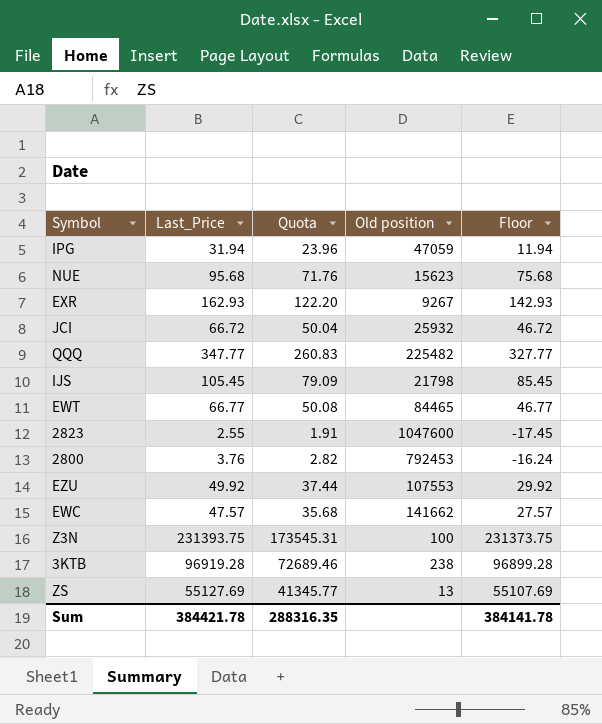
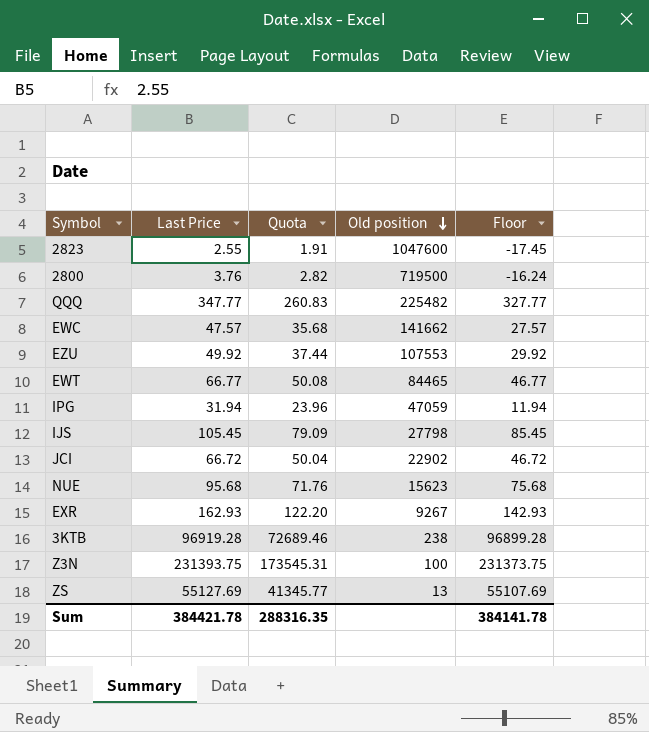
row order: none -> Old position descending
column name: Last_Price -> Last Price
2800 | Old position: 792453 -> 719500
IJS | Old position: 21798 -> 27798
JCI | Old position: 25932 -> 22902

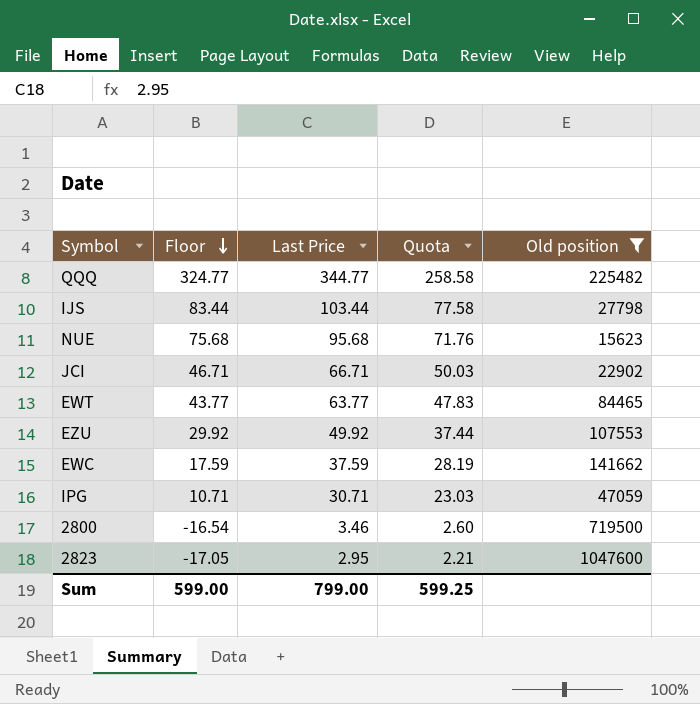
filter: none -> Old position >= 15623
row order: Old position descending -> Floor descending
column Floor | position: 5 -> 2
QQQ | Floor: 327.77 -> 324.77
QQQ | Last Price: 347.77 -> 344.77
QQQ | Quota: 260.83 -> 258.58
IJS | Floor: 85.45 -> 83.44
IJS | Last Price: 105.45 -> 103.44
IJS | Quota: 79.09 -> 77.58
JCI | Floor: 46.72 -> 46.71
JCI | Last Price: 66.72 -> 66.71
JCI | Quota: 50.04 -> 50.03
EWT | Floor: 46.77 -> 43.77
EWT | Last Price: 66.77 -> 63.77
EWT | Quota: 50.08 -> 47.83
EWC | Floor: 27.57 -> 17.59
EWC | Last Price: 47.57 -> 37.59
EWC | Quota: 35.68 -> 28.19
IPG | Floor: 11.94 -> 10.71
IPG | Last Price: 31.94 -> 30.71
IPG | Quota: 23.96 -> 23.03
2800 | Floor: -16.24 -> -16.54
2800 | Last Price: 3.76 -> 3.46
2800 | Quota: 2.82 -> 2.60
2823 | Floor: -17.45 -> -17.05
2823 | Last Price: 2.55 -> 2.95
2823 | Quota: 1.91 -> 2.21
Sum | Floor: 384141.78 -> 599.00
Sum | Last Price: 384421.78 -> 799.00
Sum | Quota: 288316.35 -> 599.25

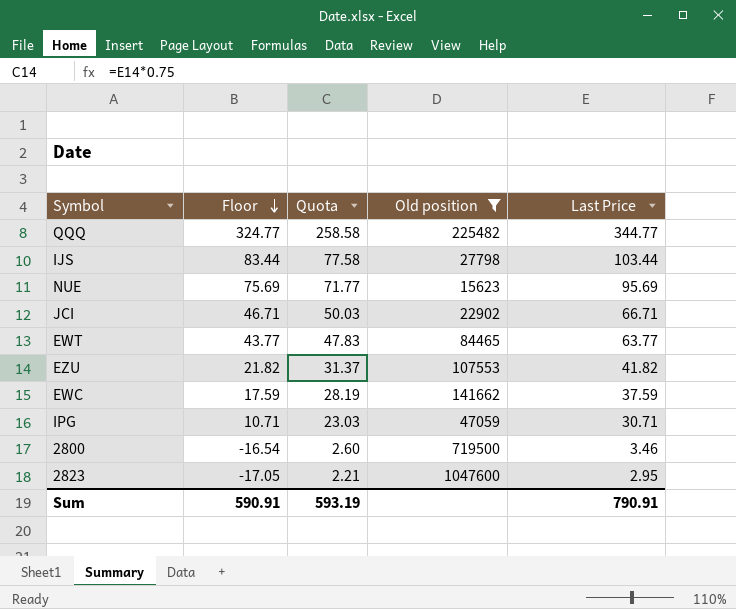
column Last Price | position: 3 -> 5
NUE | Floor: 75.68 -> 75.69
NUE | Quota: 71.76 -> 71.77
NUE | Last Price: 95.68 -> 95.69
EZU | Floor: 29.92 -> 21.82
EZU | Quota: 37.44 -> 31.37
EZU | Last Price: 49.92 -> 41.82
Sum | Floor: 599.00 -> 590.91
Sum | Quota: 599.25 -> 593.19
Sum | Last Price: 799.00 -> 790.91

